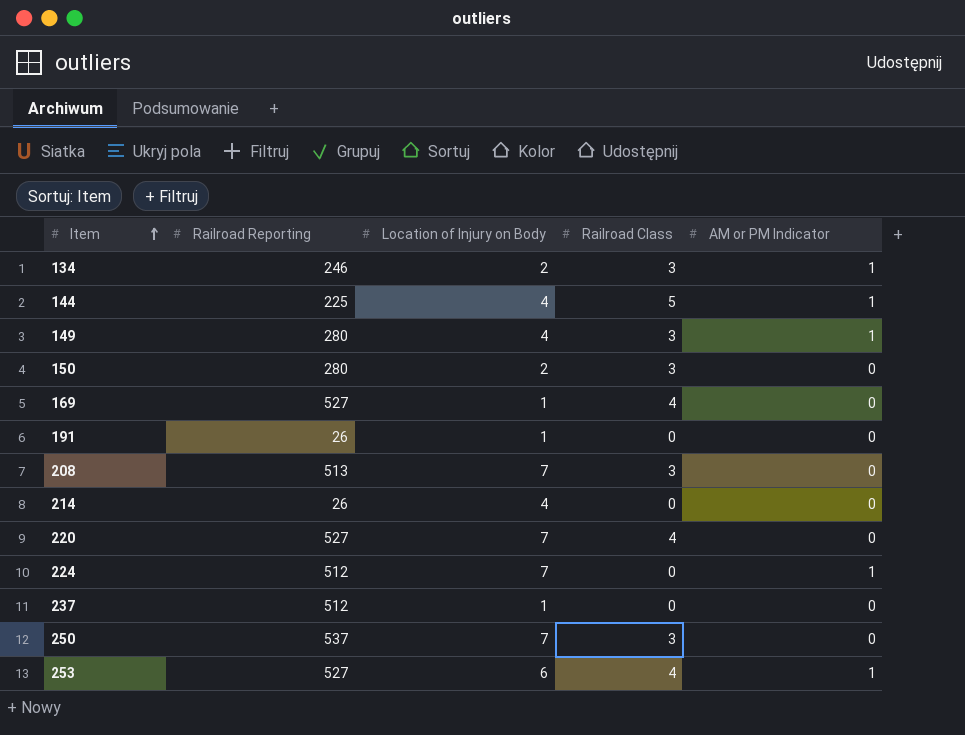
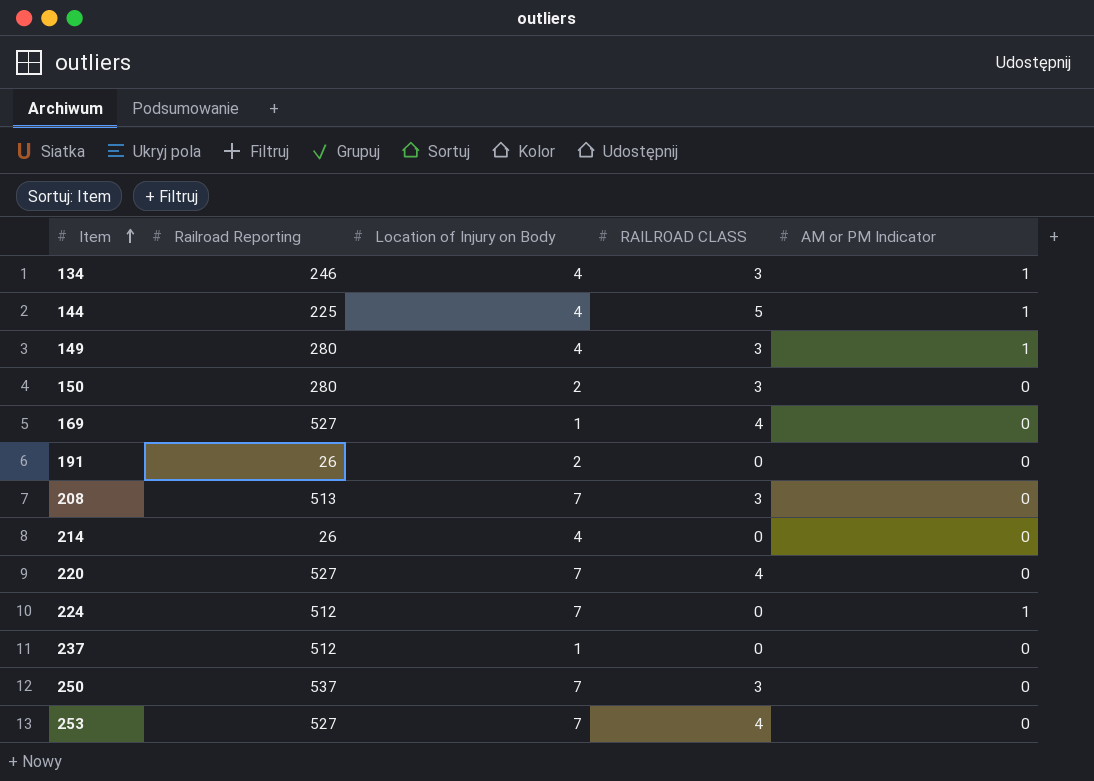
column name: Railroad Class -> RAILROAD CLASS
134 | Location of Injury on Body: 2 -> 4
191 | Location of Injury on Body: 1 -> 2
253 | Location of Injury on Body: 6 -> 7
253 | AM or PM Indicator: 1 -> 0

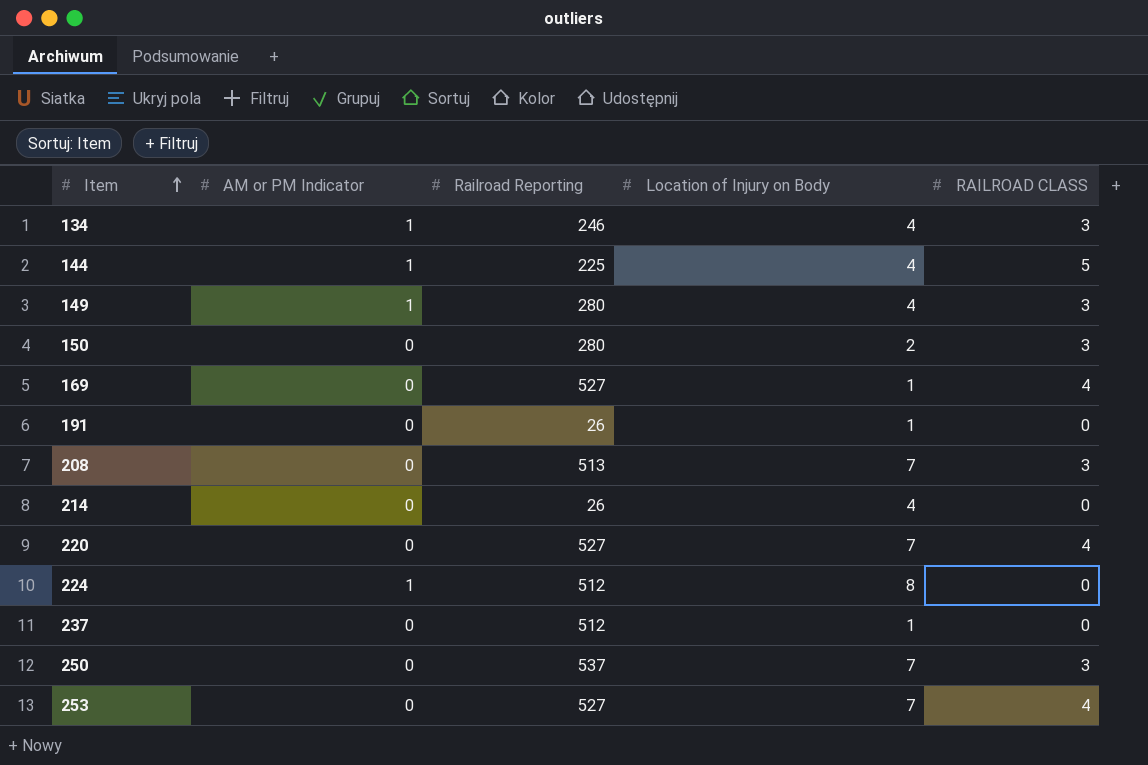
column AM or PM Indicator | position: 5 -> 2
191 | Location of Injury on Body: 2 -> 1
224 | Location of Injury on Body: 7 -> 8

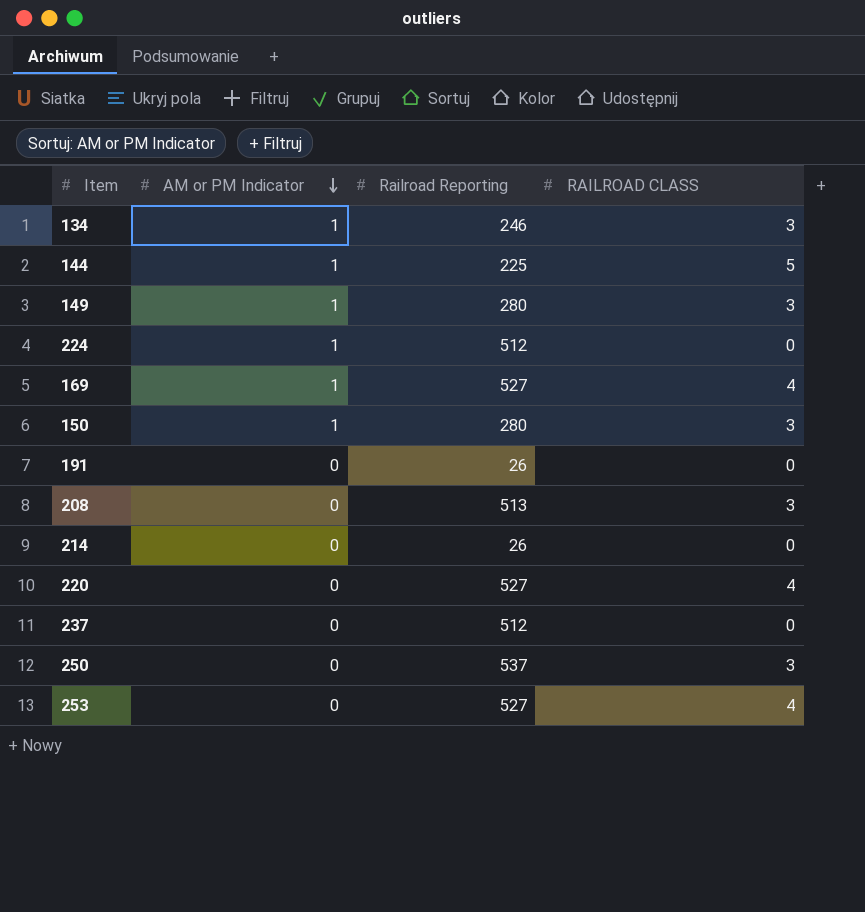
row order: Item ascending -> AM or PM Indicator descending
column Location of Injury on Body | position: 4 -> none
169 | AM or PM Indicator: 0 -> 1
150 | AM or PM Indicator: 0 -> 1

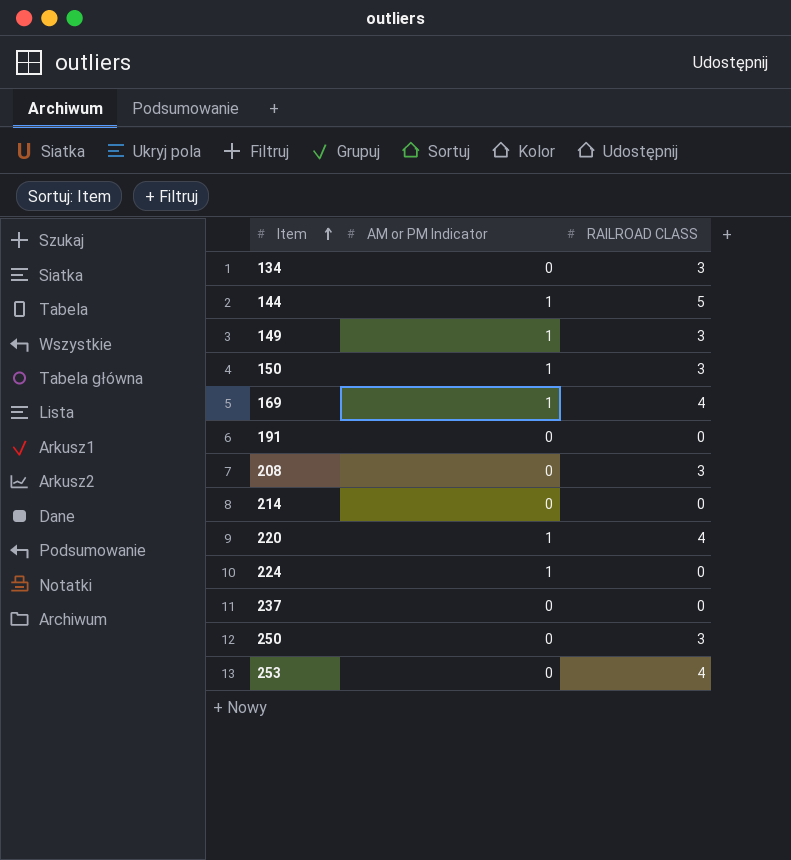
row order: AM or PM Indicator descending -> Item ascending
column Railroad Reporting | position: 3 -> none
134 | AM or PM Indicator: 1 -> 0
220 | AM or PM Indicator: 0 -> 1

